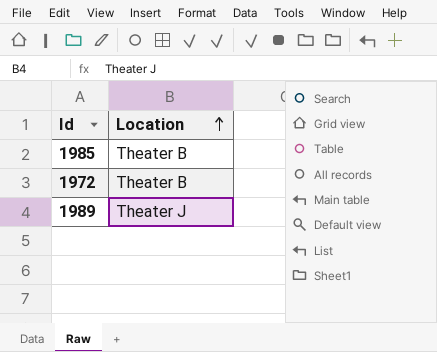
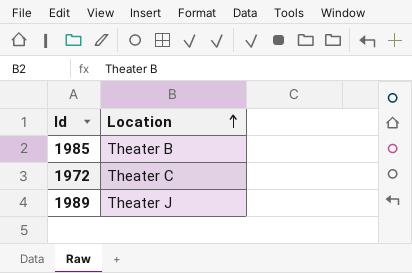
1972 | Location: Theater B -> Theater C

